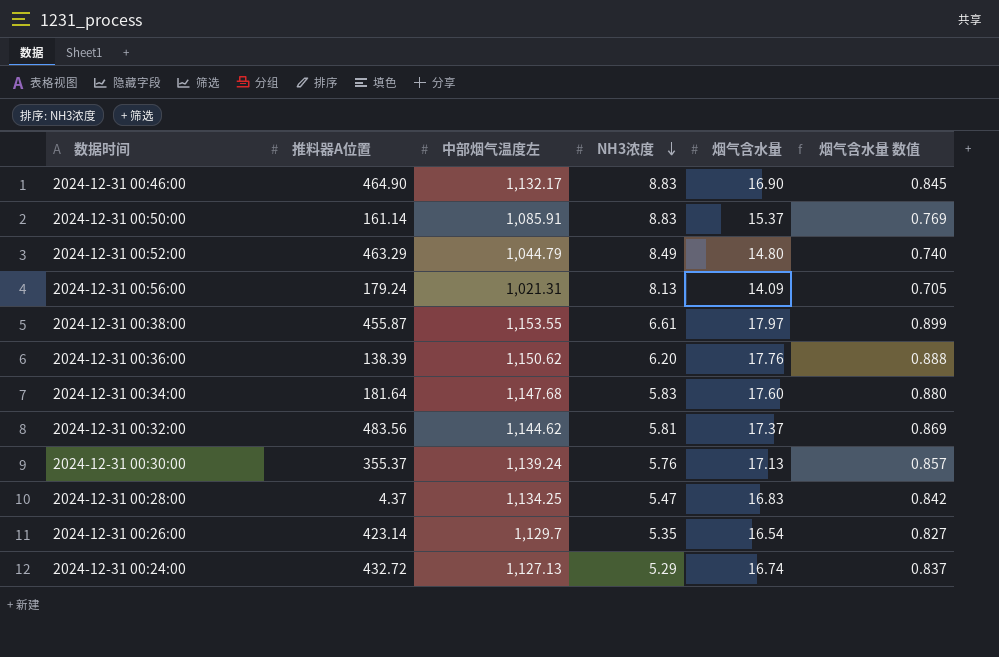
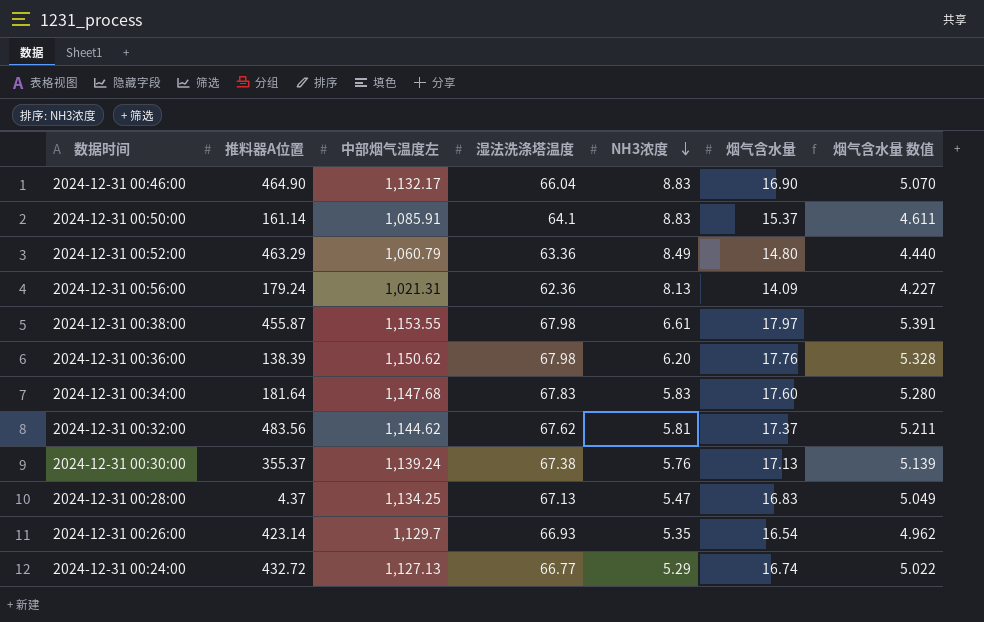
column 湿法洗涤塔温度 | position: none -> 4
column 烟气含水量 数值 | formula: [烟气含水量] * 0.05 -> [烟气含水量] * 0.3
2024-12-31 00:52:00 | 中部烟气温度左: 1,044.79 -> 1,060.79

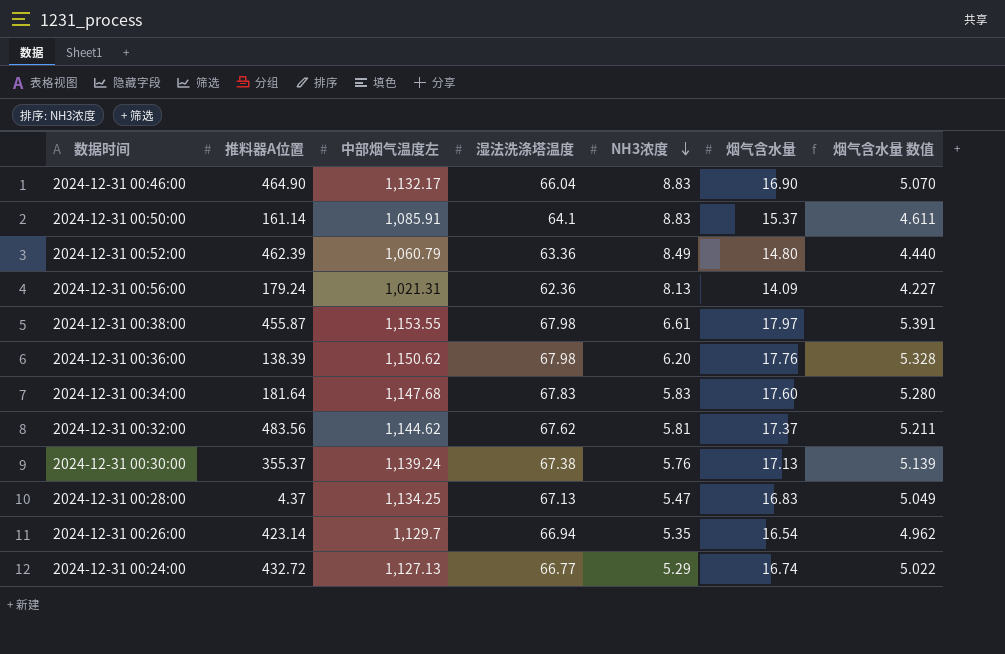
2024-12-31 00:52:00 | 推料器A位置: 463.29 -> 462.39
2024-12-31 00:26:00 | 湿法洗涤塔温度: 66.93 -> 66.94

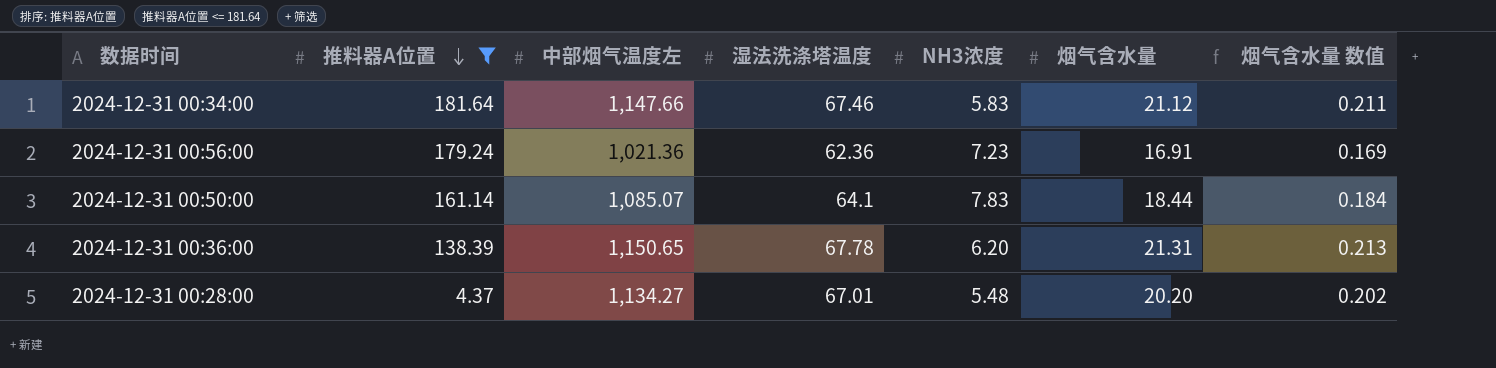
filter: none -> 推料器A位置 <= 181.64
row order: NH3浓度 descending -> 推料器A位置 descending
column 烟气含水量 数值 | formula: [烟气含水量] * 0.3 -> [烟气含水量] * 0.01
2024-12-31 00:34:00 | 中部烟气温度左: 1,147.68 -> 1,147.66
2024-12-31 00:34:00 | 湿法洗涤塔温度: 67.83 -> 67.46
2024-12-31 00:34:00 | 烟气含水量: 17.60 -> 21.12
2024-12-31 00:56:00 | 中部烟气温度左: 1,021.31 -> 1,021.36
2024-12-31 00:56:00 | NH3浓度: 8.13 -> 7.23
2024-12-31 00:56:00 | 烟气含水量: 14.09 -> 16.91
2024-12-31 00:50:00 | 中部烟气温度左: 1,085.91 -> 1,085.07
2024-12-31 00:50:00 | NH3浓度: 8.83 -> 7.83
2024-12-31 00:50:00 | 烟气含水量: 15.37 -> 18.44
2024-12-31 00:36:00 | 中部烟气温度左: 1,150.62 -> 1,150.65
2024-12-31 00:36:00 | 湿法洗涤塔温度: 67.98 -> 67.78
2024-12-31 00:36:00 | 烟气含水量: 17.76 -> 21.31
2024-12-31 00:28:00 | 中部烟气温度左: 1,134.25 -> 1,134.27
2024-12-31 00:28:00 | 湿法洗涤塔温度: 67.13 -> 67.01
2024-12-31 00:28:00 | NH3浓度: 5.47 -> 5.48
2024-12-31 00:28:00 | 烟气含水量: 16.83 -> 20.20

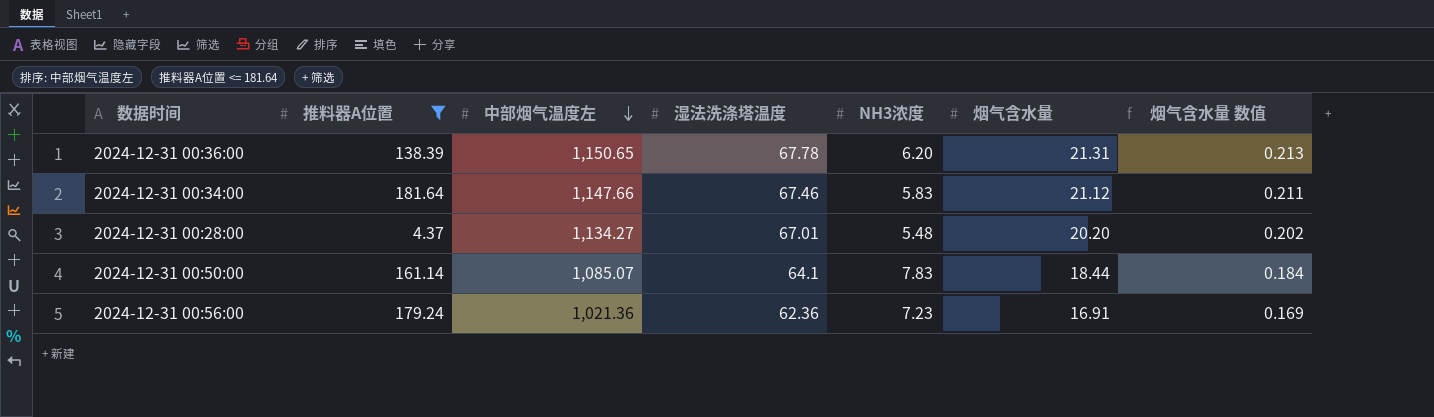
row order: 推料器A位置 descending -> 中部烟气温度左 descending

